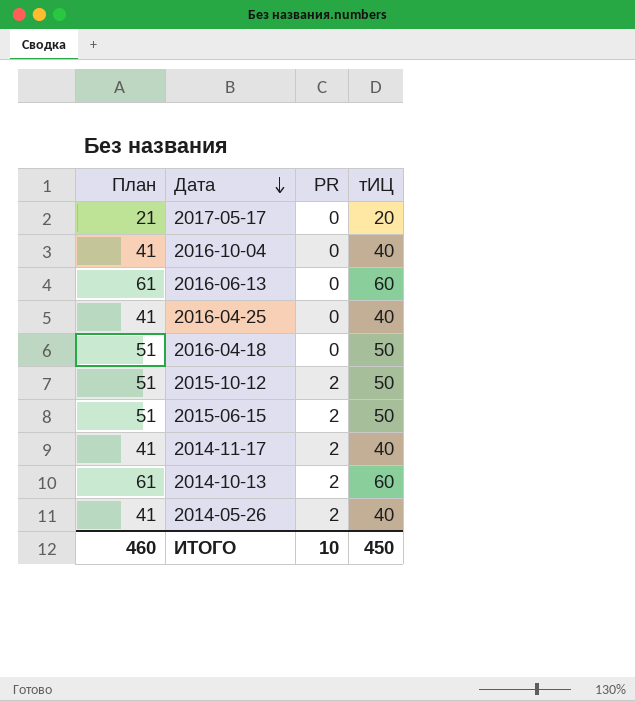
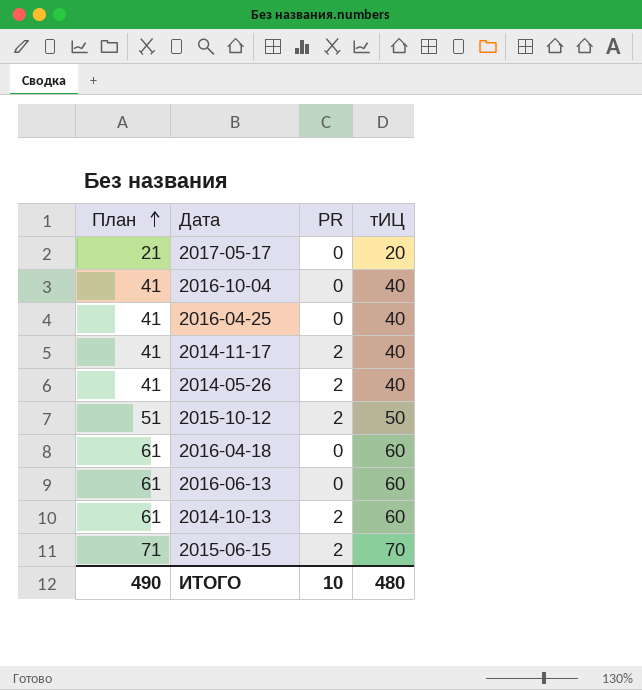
row order: Дата descending -> План ascending
2016-04-18 | План: 51 -> 61
2016-04-18 | тИЦ: 50 -> 60
2015-06-15 | План: 51 -> 71
2015-06-15 | тИЦ: 50 -> 70
ИТОГО | План: 460 -> 490
ИТОГО | тИЦ: 450 -> 480

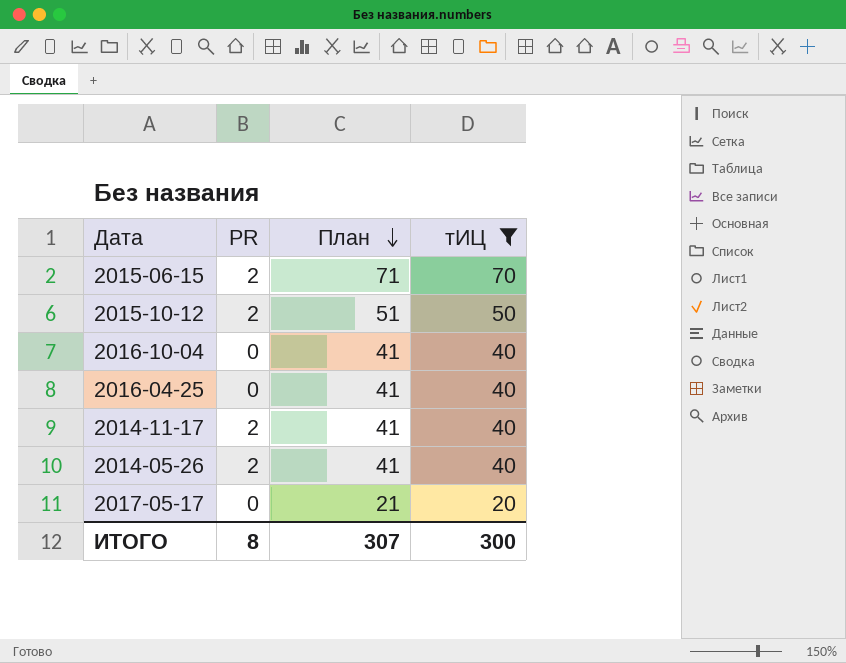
filter: none -> тИЦ != 60
row order: План ascending -> План descending
column План | position: 1 -> 3
ИТОГО | PR: 10 -> 8
ИТОГО | План: 490 -> 307
ИТОГО | тИЦ: 480 -> 300

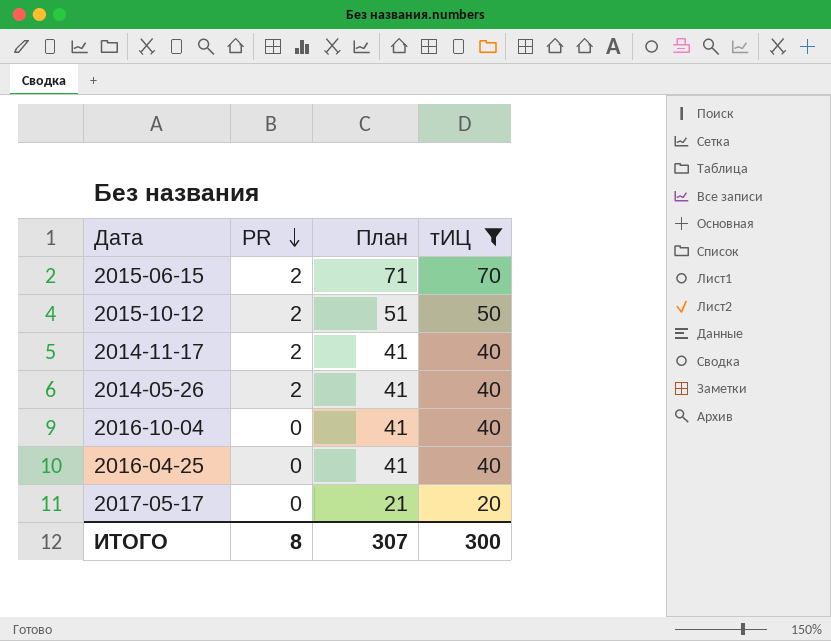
row order: План descending -> PR descending

